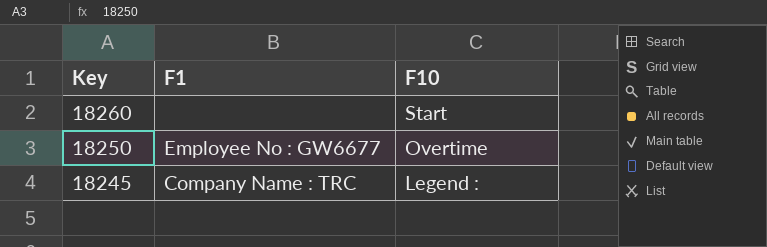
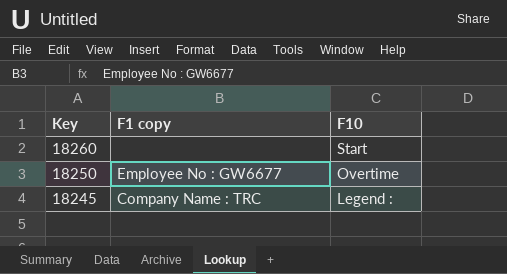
column name: F1 -> F1 copy

